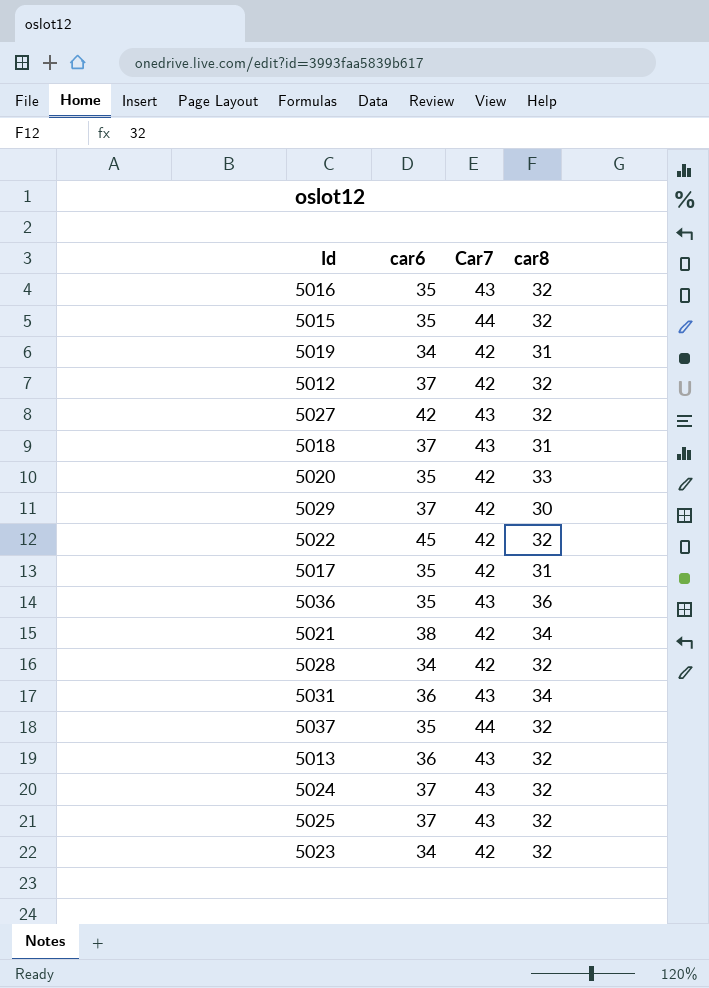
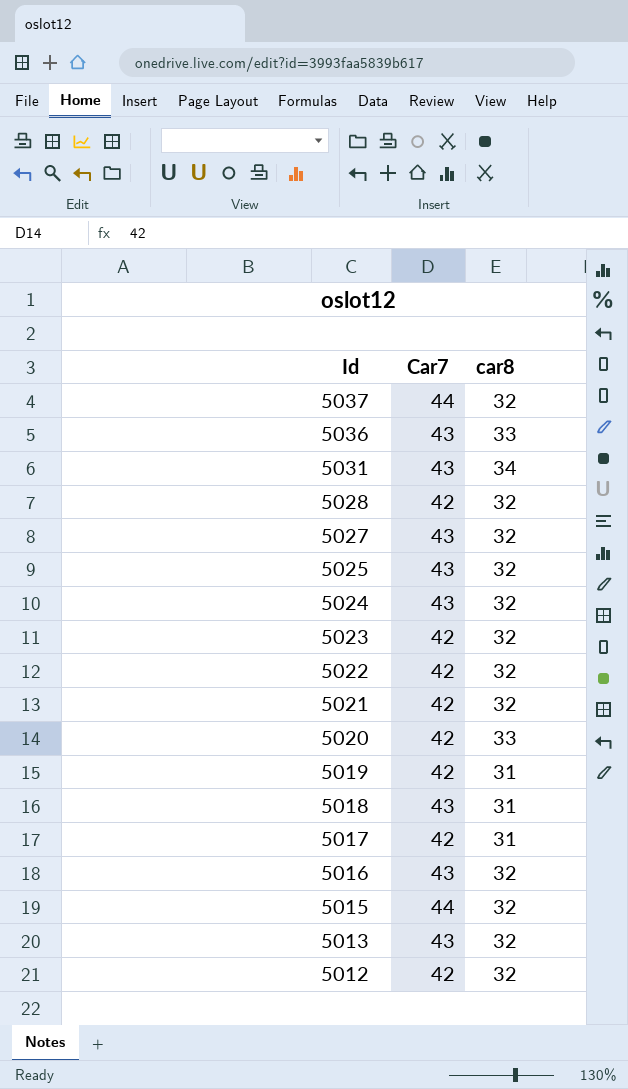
row order: none -> Id descending
column car6 | position: 2 -> none
row 5029: 37 | 42 | 30 -> none
5036 | car8: 36 -> 33
5021 | car8: 34 -> 32

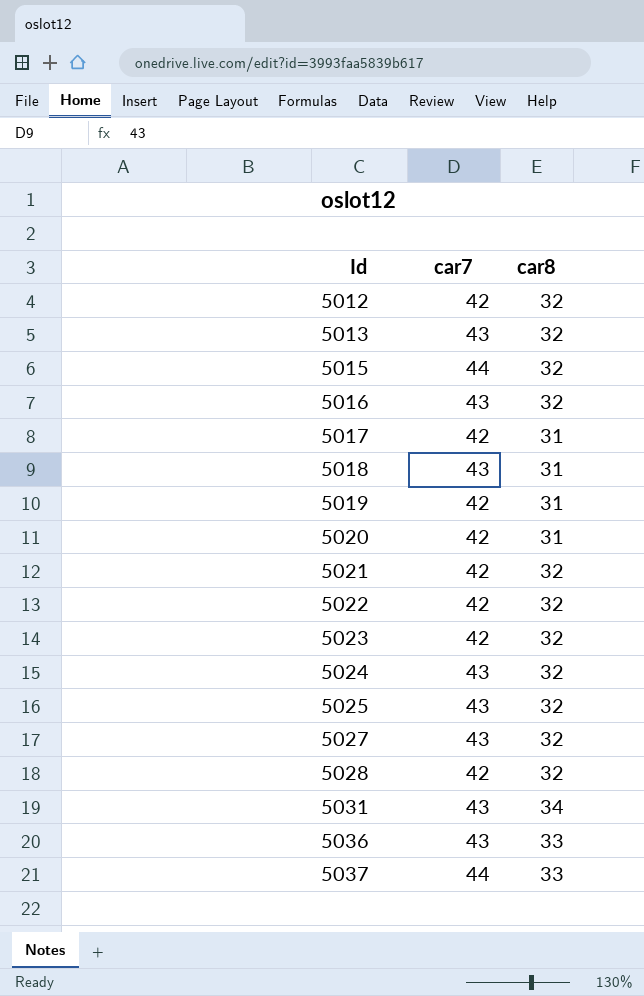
row order: Id descending -> Id ascending
column name: Car7 -> car7
5020 | car8: 33 -> 31
5037 | car8: 32 -> 33

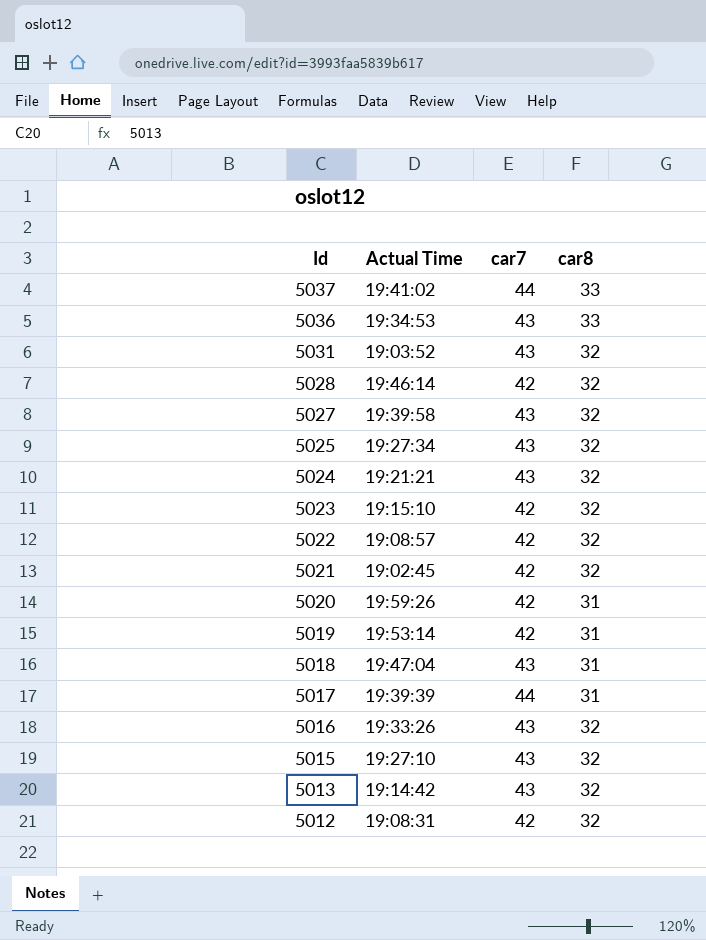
row order: Id ascending -> Id descending
column Actual Time | position: none -> 2
5031 | car8: 34 -> 32
5017 | car7: 42 -> 44
5015 | car7: 44 -> 43

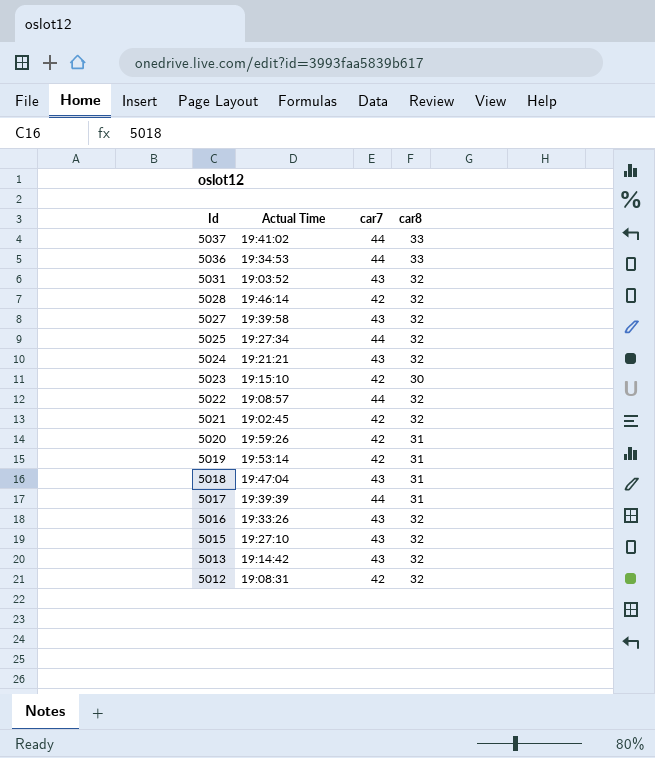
5036 | car7: 43 -> 44
5025 | car7: 43 -> 44
5023 | car8: 32 -> 30
5022 | car7: 42 -> 44

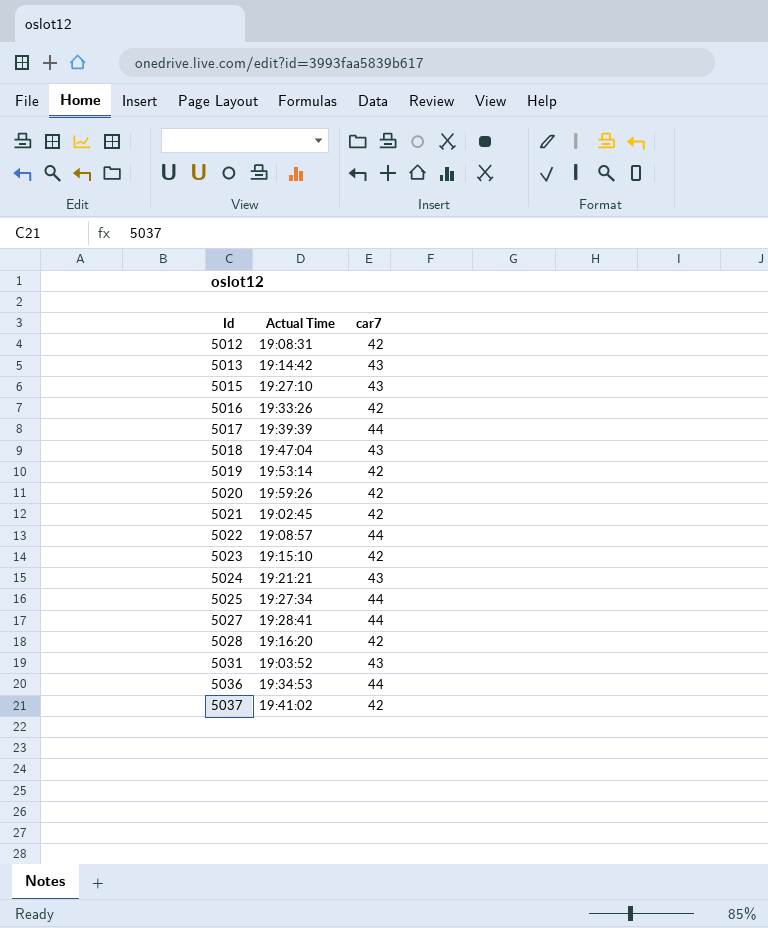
row order: Id descending -> Id ascending
column car8 | position: 4 -> none
5016 | car7: 43 -> 42
5027 | Actual Time: 19:39:58 -> 19:28:41
5027 | car7: 43 -> 44
5028 | Actual Time: 19:46:14 -> 19:16:20
5037 | car7: 44 -> 42

